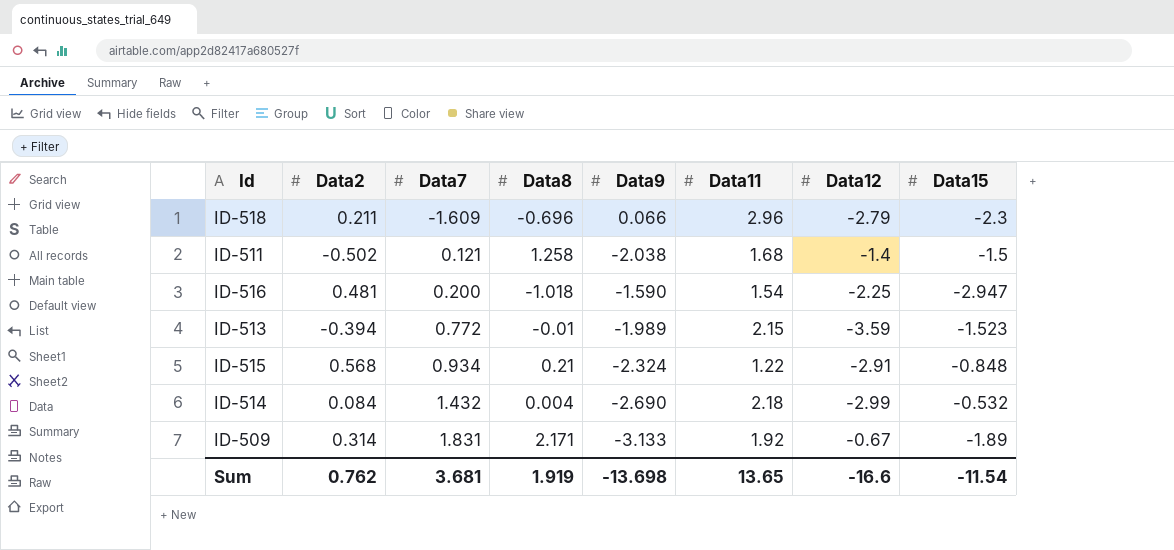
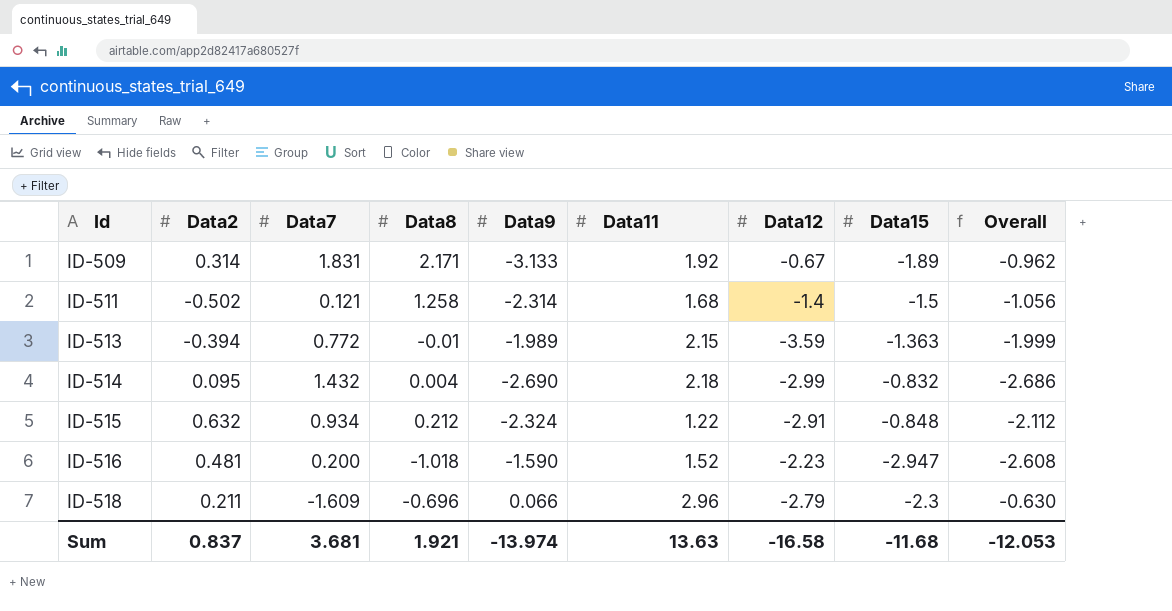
row order: Data7 ascending -> Id ascending
column Overall | formula: none -> [Data8] + [Data9]
ID-511 | Data9: -2.038 -> -2.314
ID-513 | Data15: -1.523 -> -1.363
ID-514 | Data2: 0.084 -> 0.095
ID-514 | Data15: -0.532 -> -0.832
ID-515 | Data2: 0.568 -> 0.632
ID-515 | Data8: 0.21 -> 0.212
ID-516 | Data11: 1.54 -> 1.52
ID-516 | Data12: -2.25 -> -2.23
Sum | Data2: 0.762 -> 0.837
Sum | Data8: 1.919 -> 1.921
Sum | Data9: -13.698 -> -13.974
Sum | Data11: 13.65 -> 13.63
Sum | Data12: -16.6 -> -16.58
Sum | Data15: -11.54 -> -11.68

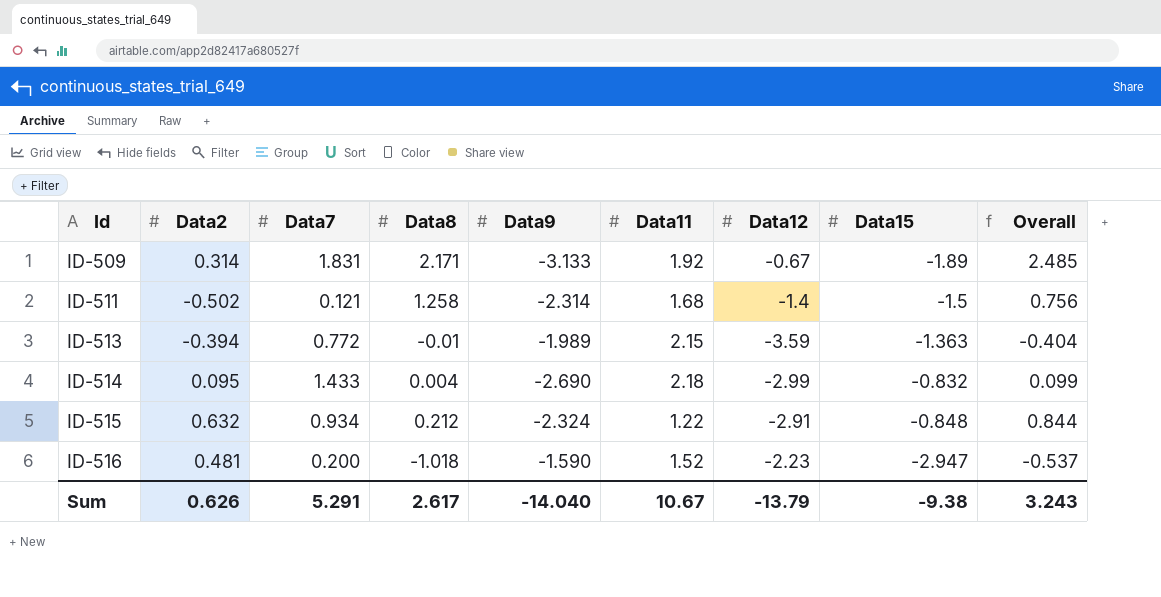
column Overall | formula: [Data8] + [Data9] -> [Data2] + [Data8]
row ID-518: 0.211 | -1.609 | -0.696 | 0.066 | 2.96 | -2.79 | -2.3 | -0.630 -> none
ID-514 | Data7: 1.432 -> 1.433
Sum | Data2: 0.837 -> 0.626
Sum | Data7: 3.681 -> 5.291
Sum | Data8: 1.921 -> 2.617
Sum | Data9: -13.974 -> -14.040
Sum | Data11: 13.63 -> 10.67
Sum | Data12: -16.58 -> -13.79
Sum | Data15: -11.68 -> -9.38
Sum | Overall: -12.053 -> 3.243

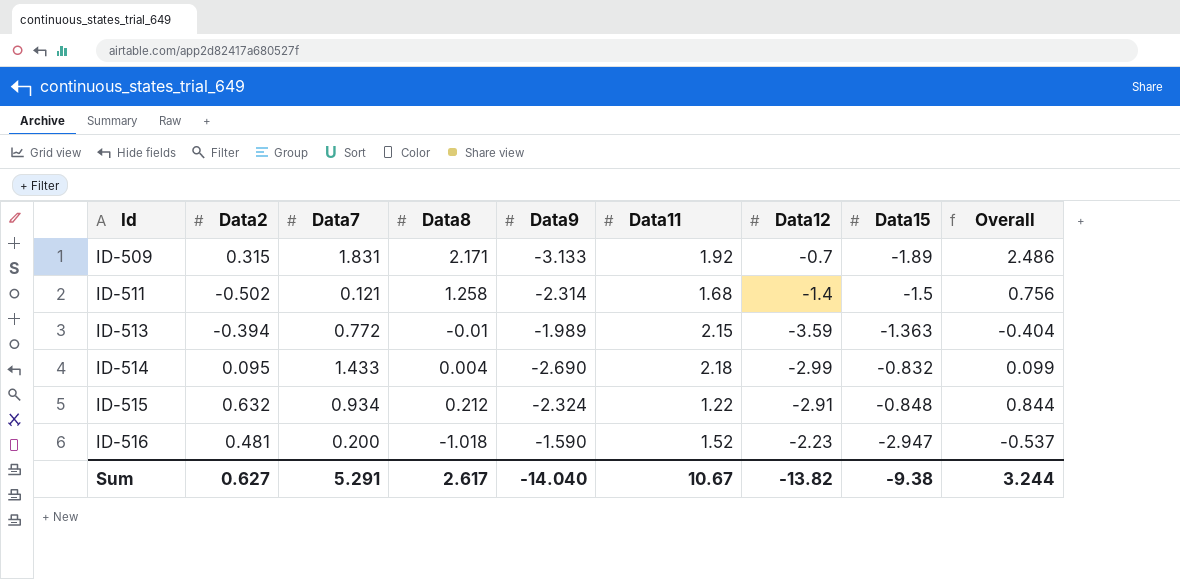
ID-509 | Data2: 0.314 -> 0.315
ID-509 | Data12: -0.67 -> -0.7
ID-509 | Overall: 2.485 -> 2.486
Sum | Data2: 0.626 -> 0.627
Sum | Data12: -13.79 -> -13.82
Sum | Overall: 3.243 -> 3.244

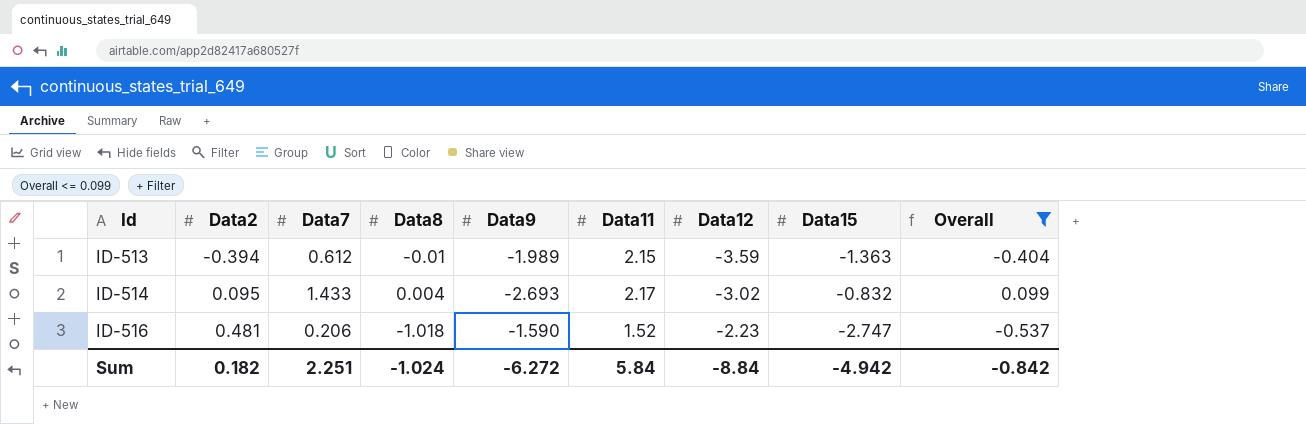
filter: none -> Overall <= 0.099
ID-513 | Data7: 0.772 -> 0.612
ID-514 | Data9: -2.690 -> -2.693
ID-514 | Data11: 2.18 -> 2.17
ID-514 | Data12: -2.99 -> -3.02
ID-516 | Data7: 0.200 -> 0.206
ID-516 | Data15: -2.947 -> -2.747
Sum | Data2: 0.627 -> 0.182
Sum | Data7: 5.291 -> 2.251
Sum | Data8: 2.617 -> -1.024
Sum | Data9: -14.040 -> -6.272
Sum | Data11: 10.67 -> 5.84
Sum | Data12: -13.82 -> -8.84
Sum | Data15: -9.38 -> -4.942
Sum | Overall: 3.244 -> -0.842

